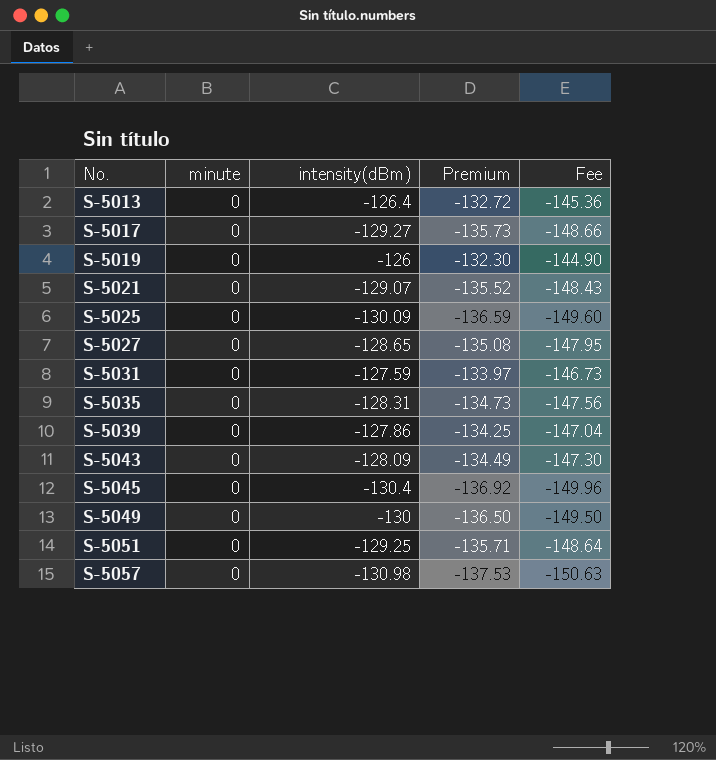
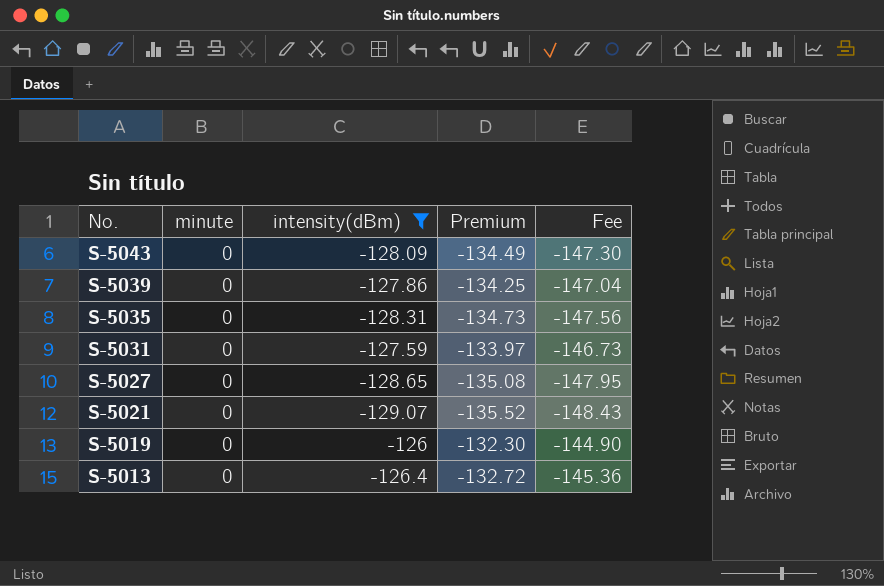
filter: none -> intensity(dBm) >= -129.07
row order: No. ascending -> No. descending

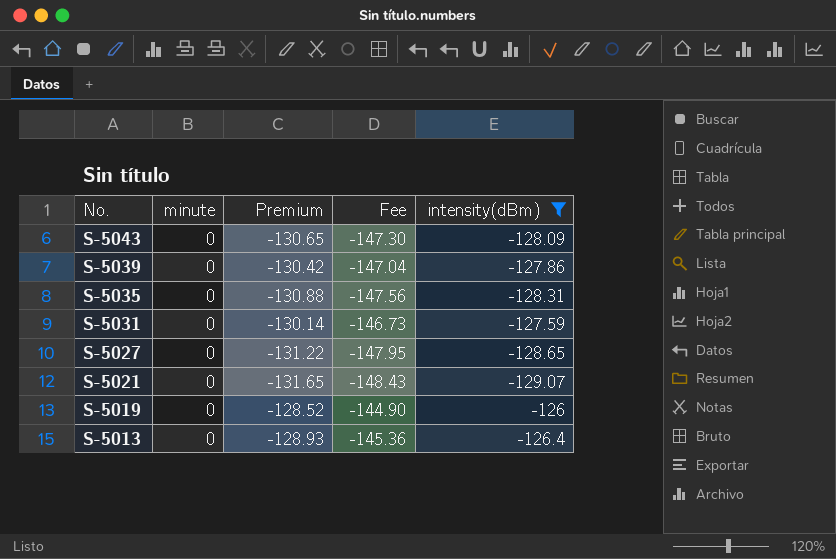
column Premium | formula: [intensity(dBm)] * 1.05 -> [intensity(dBm)] * 1.02
column intensity(dBm) | position: 3 -> 5

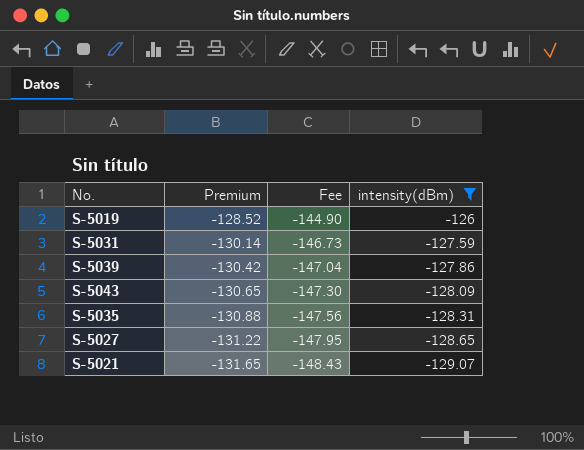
row order: No. descending -> Premium descending
column minute | position: 2 -> none
row S-5013: 0 | -128.93 | -145.36 | -126.4 -> none

